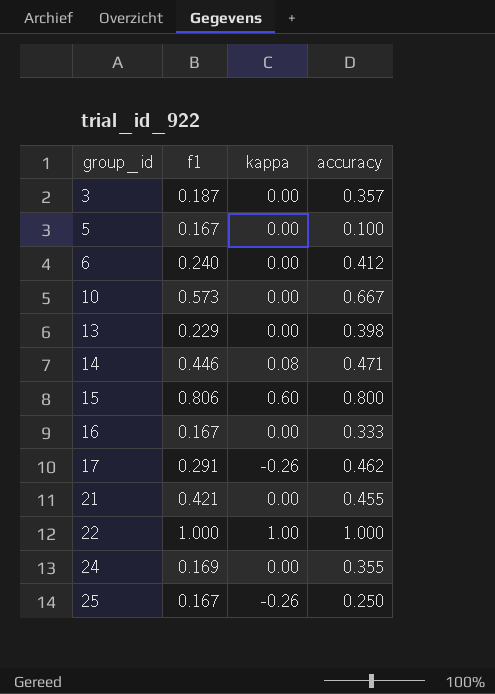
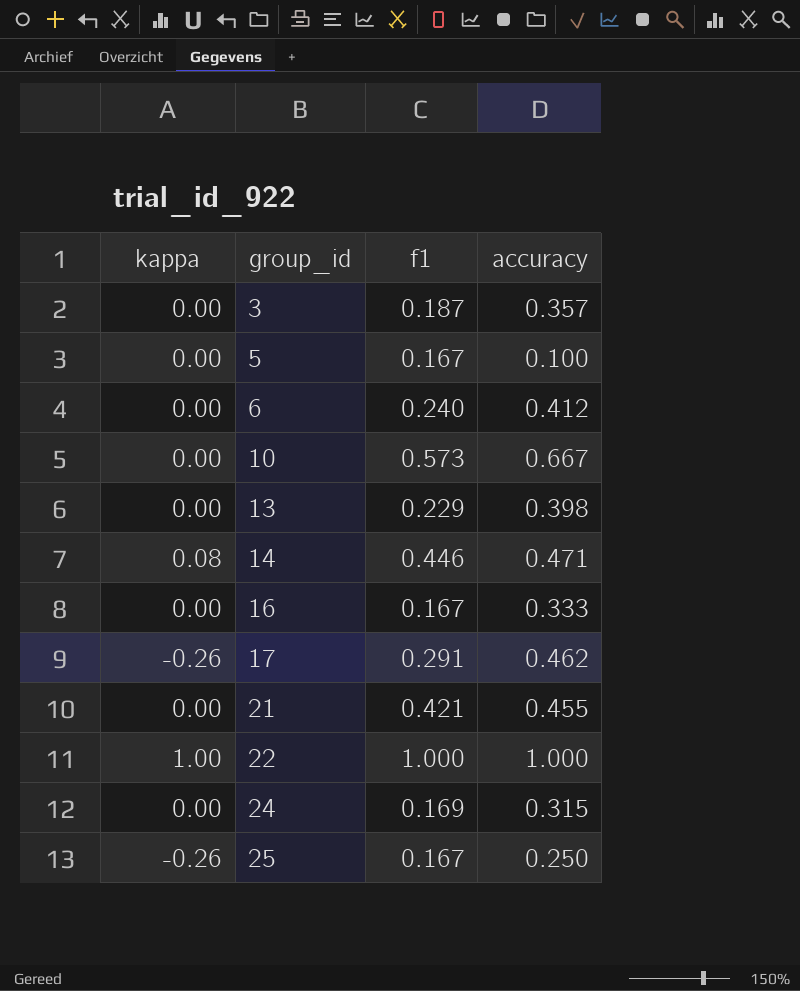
column kappa | position: 3 -> 1
row 15: 0.806 | 0.60 | 0.800 -> none
24 | accuracy: 0.355 -> 0.315

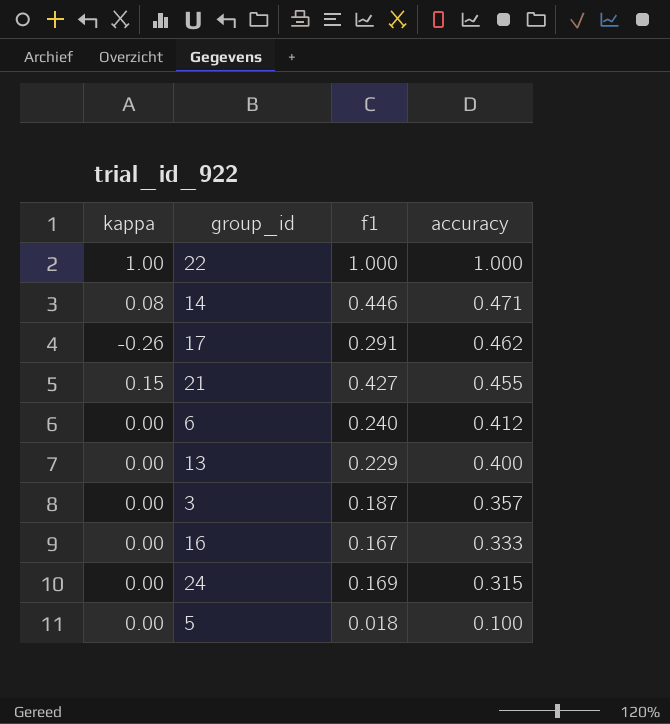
row order: group_id ascending -> accuracy descending
row 10: 0.00 | 0.573 | 0.667 -> none
row 25: -0.26 | 0.167 | 0.250 -> none
21 | kappa: 0.00 -> 0.15
21 | f1: 0.421 -> 0.427
13 | accuracy: 0.398 -> 0.400
5 | f1: 0.167 -> 0.018

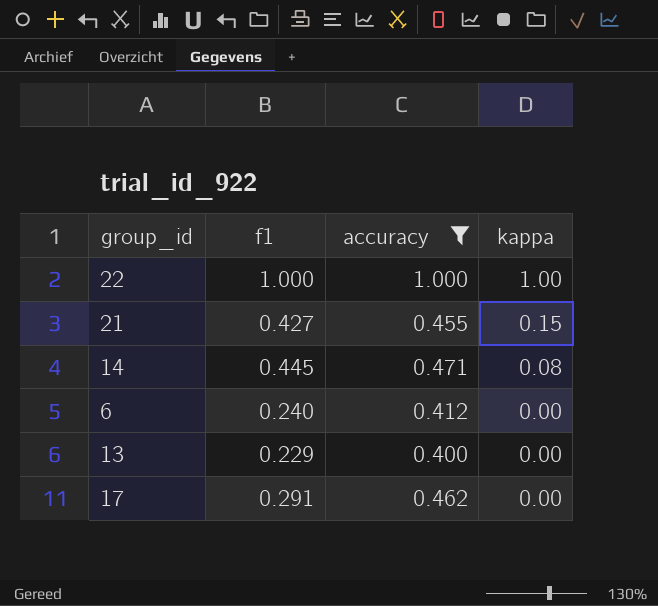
filter: none -> accuracy >= 0.400
row order: accuracy descending -> kappa descending
column kappa | position: 1 -> 4
14 | f1: 0.446 -> 0.445
17 | kappa: -0.26 -> 0.00

